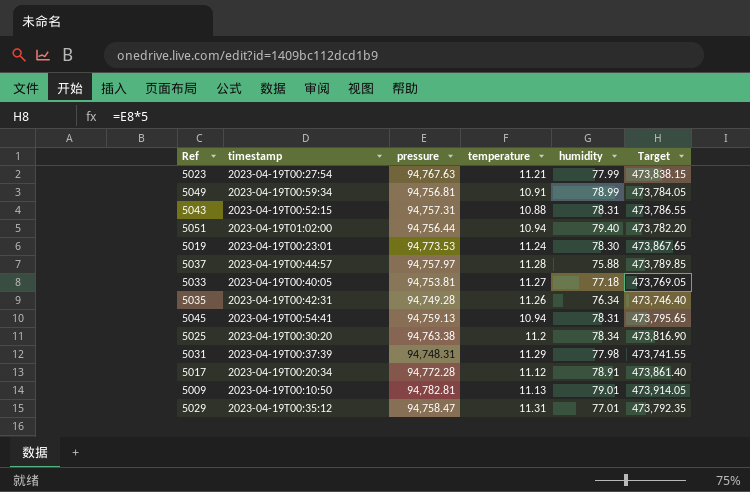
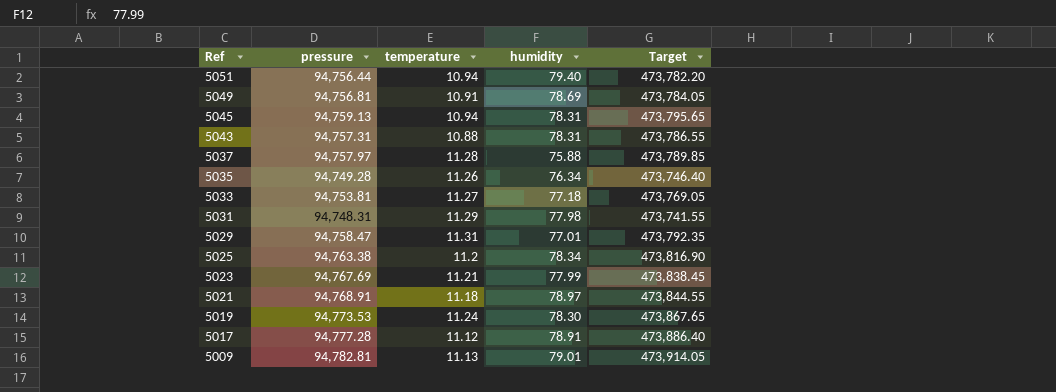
row order: none -> Ref descending
column timestamp | position: 2 -> none
5049 | humidity: 78.99 -> 78.69
5023 | pressure: 94,767.63 -> 94,767.69
5023 | Target: 473,838.15 -> 473,838.45
row 5021: none -> 94,768.91 | 11.18 | 78.97 | 473,844.55
5017 | pressure: 94,772.28 -> 94,777.28
5017 | Target: 473,861.40 -> 473,886.40

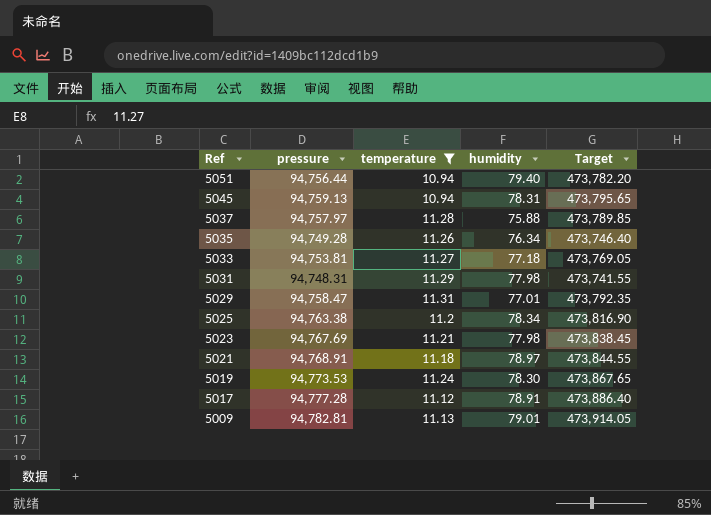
filter: none -> temperature >= 10.94
5023 | humidity: 77.99 -> 77.98

